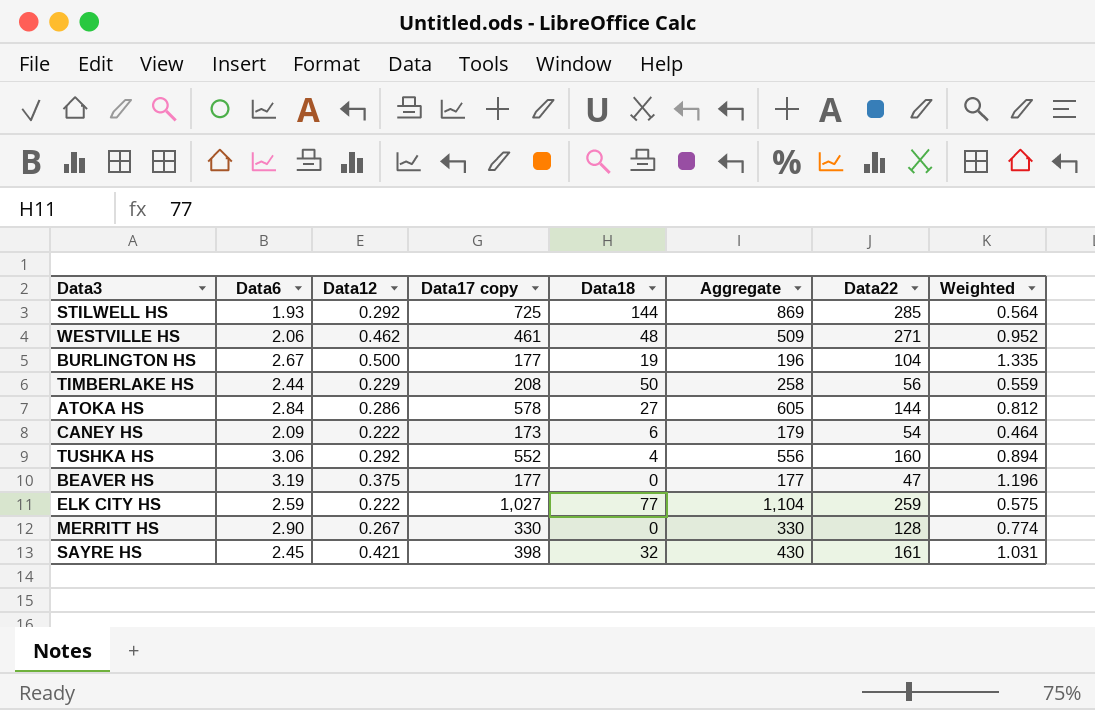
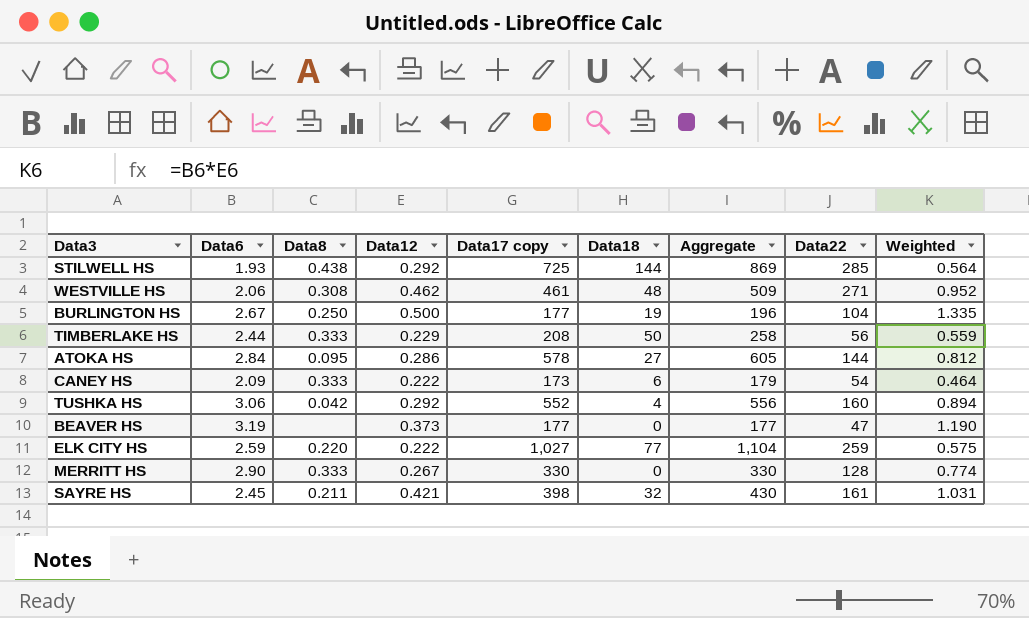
column Data8 | position: none -> 3
BEAVER HS | Data12: 0.375 -> 0.373
BEAVER HS | Weighted: 1.196 -> 1.190

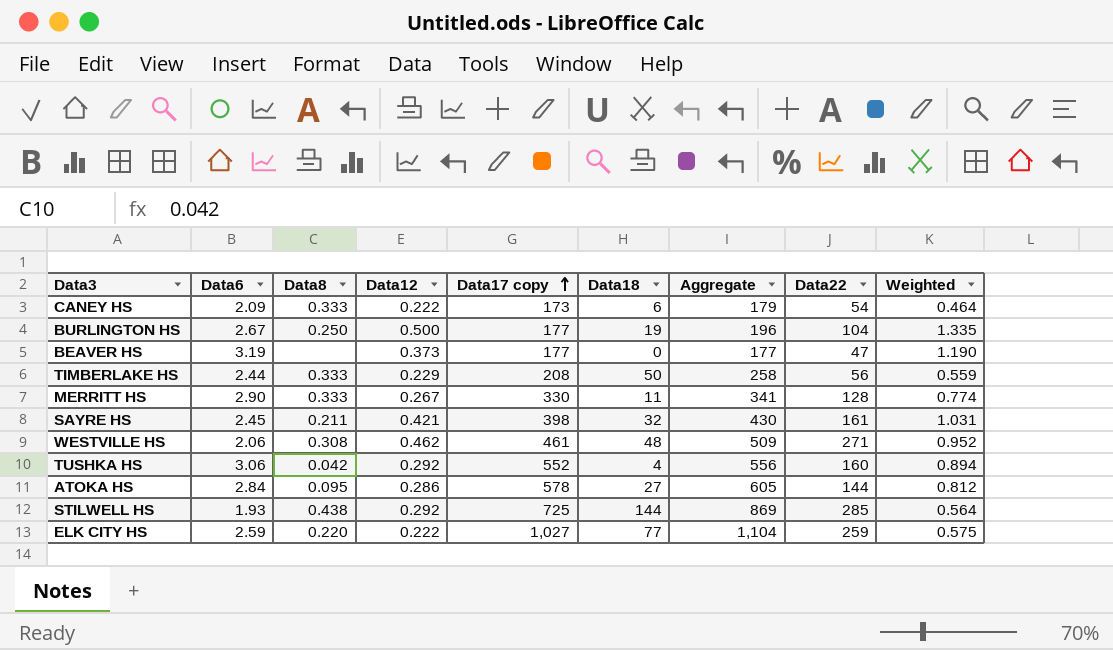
row order: none -> Data17 copy ascending
MERRITT HS | Data18: 0 -> 11
MERRITT HS | Aggregate: 330 -> 341

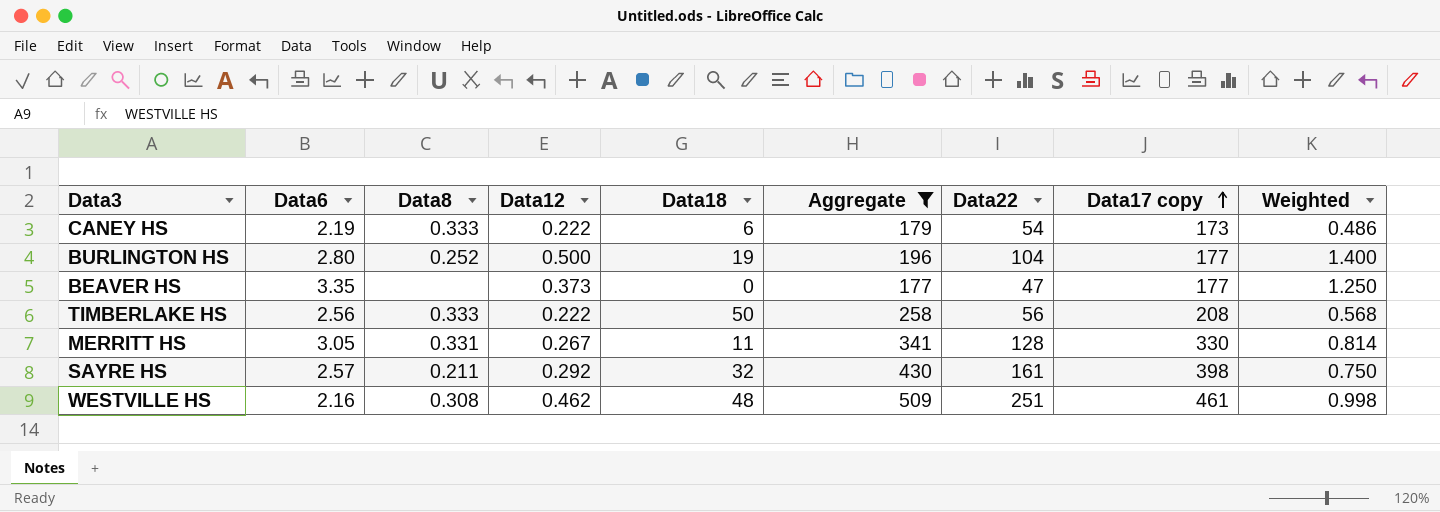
filter: none -> Aggregate <= 509
column Data17 copy | position: 5 -> 8
CANEY HS | Data6: 2.09 -> 2.19
CANEY HS | Weighted: 0.464 -> 0.486
BURLINGTON HS | Data6: 2.67 -> 2.80
BURLINGTON HS | Data8: 0.250 -> 0.252
BURLINGTON HS | Weighted: 1.335 -> 1.400
BEAVER HS | Data6: 3.19 -> 3.35
BEAVER HS | Weighted: 1.190 -> 1.250
TIMBERLAKE HS | Data6: 2.44 -> 2.56
TIMBERLAKE HS | Data12: 0.229 -> 0.222
TIMBERLAKE HS | Weighted: 0.559 -> 0.568
MERRITT HS | Data6: 2.90 -> 3.05
MERRITT HS | Data8: 0.333 -> 0.331
MERRITT HS | Weighted: 0.774 -> 0.814
SAYRE HS | Data6: 2.45 -> 2.57
SAYRE HS | Data12: 0.421 -> 0.292
SAYRE HS | Weighted: 1.031 -> 0.750
WESTVILLE HS | Data6: 2.06 -> 2.16
WESTVILLE HS | Data22: 271 -> 251
WESTVILLE HS | Weighted: 0.952 -> 0.998

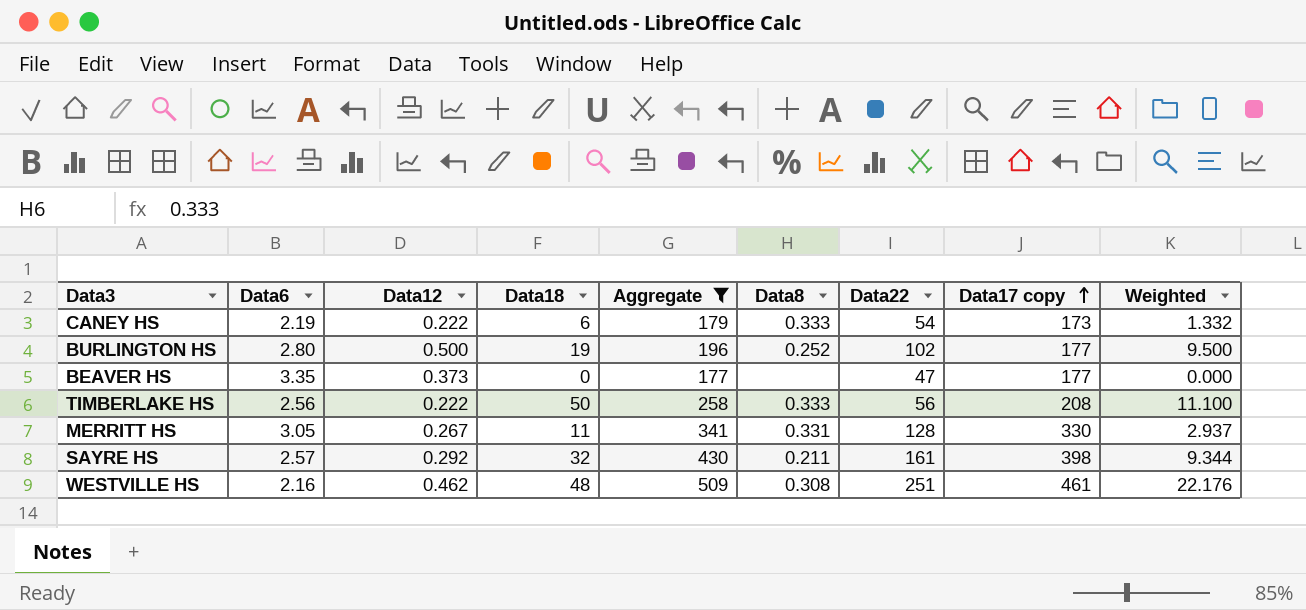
column Data8 | position: 3 -> 6
column Weighted | formula: [Data6] * [Data12] -> [Data12] * [Data18]
BURLINGTON HS | Data22: 104 -> 102

